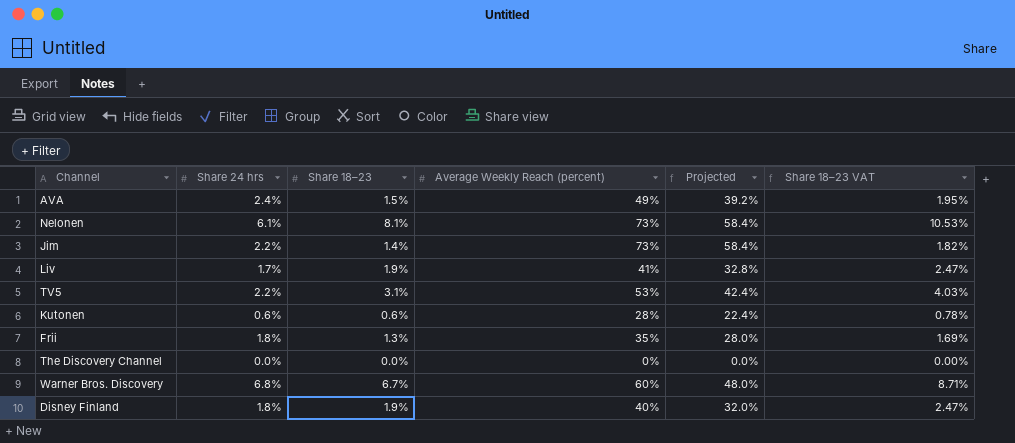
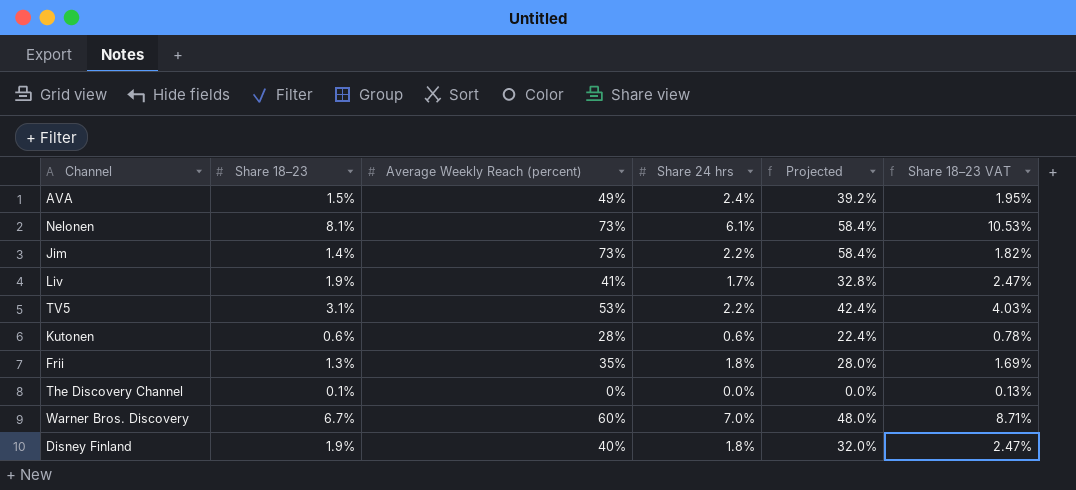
column Share 24 hrs | position: 2 -> 4
The Discovery Channel | Share 18–23: 0.0% -> 0.1%
The Discovery Channel | Share 18–23 VAT: 0.00% -> 0.13%
Warner Bros. Discovery | Share 24 hrs: 6.8% -> 7.0%

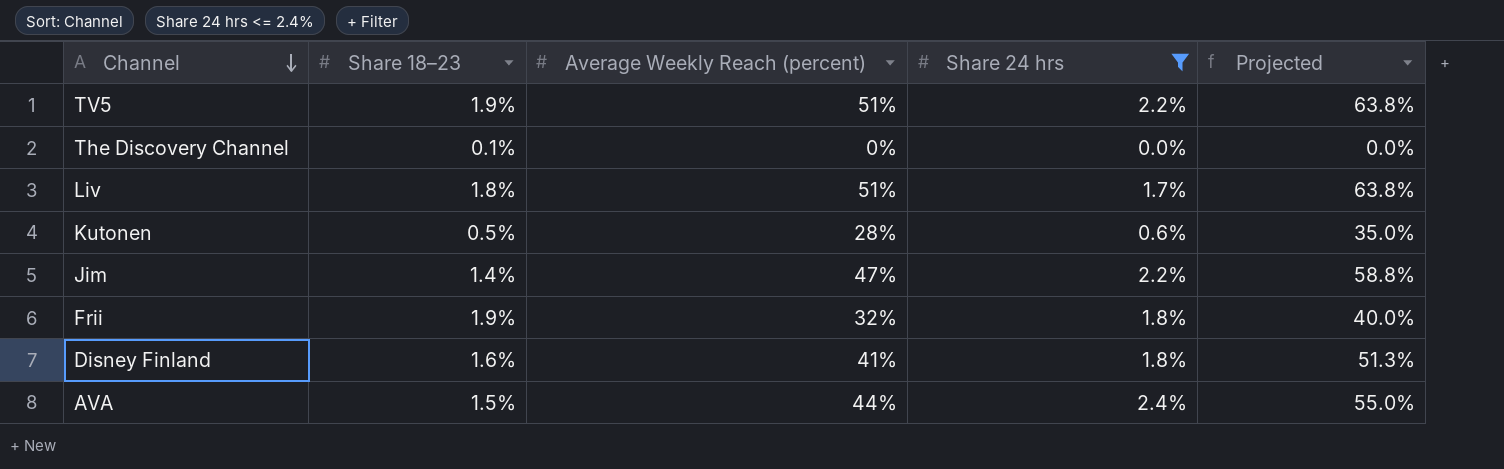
filter: none -> Share 24 hrs <= 2.4%
row order: none -> Channel descending
column Share 18–23 VAT | formula: [Share 18–23] * 1.3 -> none
column Projected | formula: [Average Weekly Reach (percent)] * 0.8 -> [Average Weekly Reach (percent)] * 1.25
TV5 | Share 18–23: 3.1% -> 1.9%
TV5 | Average Weekly Reach (percent): 53% -> 51%
Liv | Share 18–23: 1.9% -> 1.8%
Liv | Average Weekly Reach (percent): 41% -> 51%
Kutonen | Share 18–23: 0.6% -> 0.5%
Jim | Average Weekly Reach (percent): 73% -> 47%
Frii | Share 18–23: 1.3% -> 1.9%
Frii | Average Weekly Reach (percent): 35% -> 32%
Disney Finland | Share 18–23: 1.9% -> 1.6%
Disney Finland | Average Weekly Reach (percent): 40% -> 41%
AVA | Average Weekly Reach (percent): 49% -> 44%

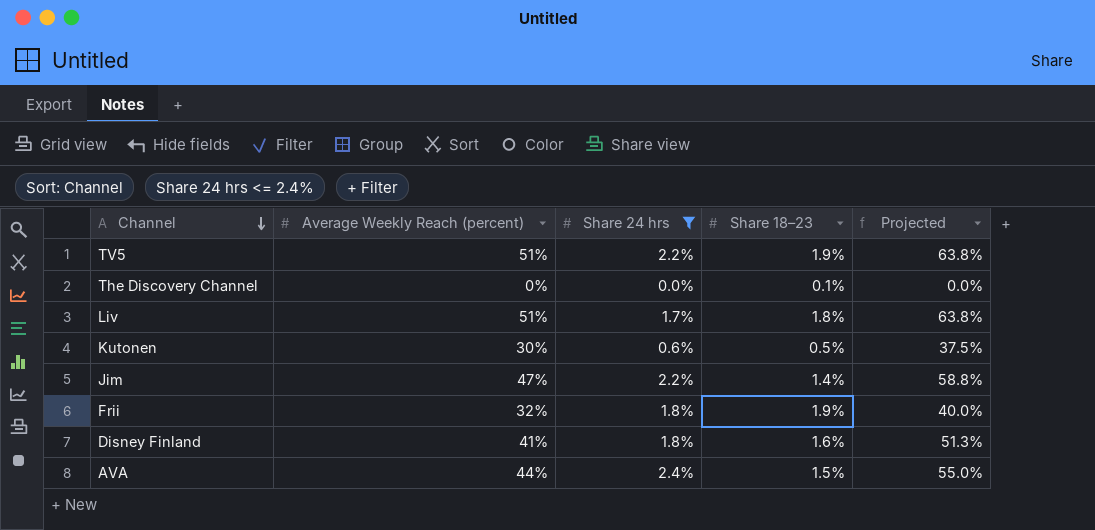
column Share 18–23 | position: 2 -> 4
Kutonen | Average Weekly Reach (percent): 28% -> 30%
Kutonen | Projected: 35.0% -> 37.5%

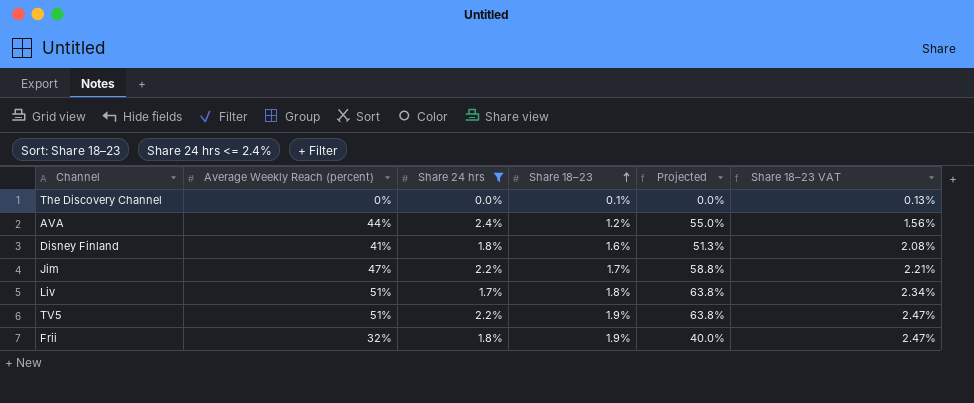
row order: Channel descending -> Share 18–23 ascending
column Share 18–23 VAT | formula: none -> [Share 18–23] * 1.3
row Kutonen: 30% | 0.6% | 0.5% | 37.5% -> none
AVA | Share 18–23: 1.5% -> 1.2%
Jim | Share 18–23: 1.4% -> 1.7%

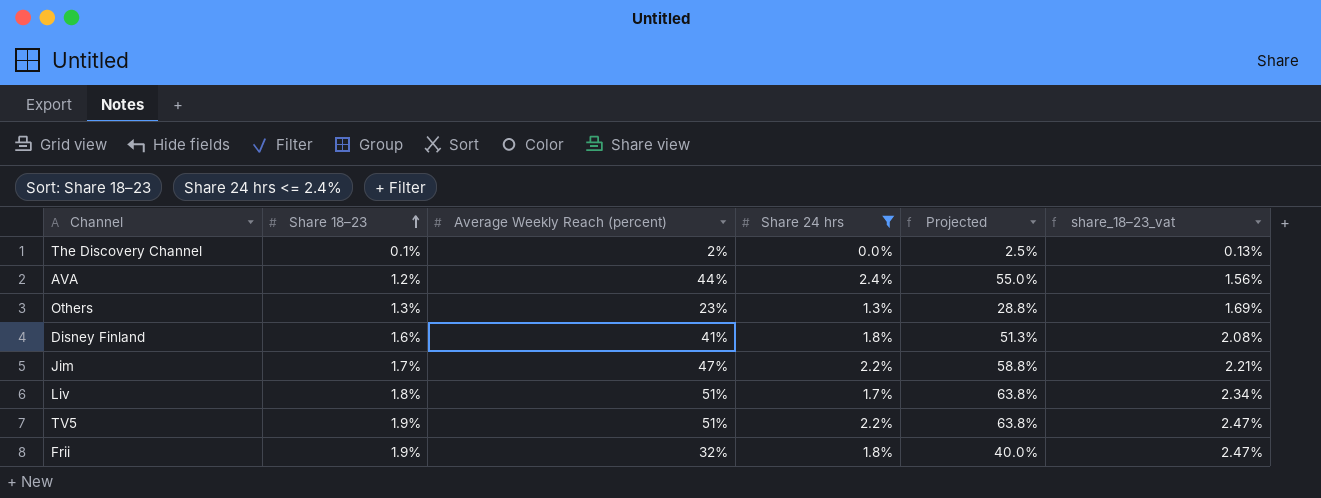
column Share 18–23 | position: 4 -> 2
column name: Share 18–23 VAT -> share_18–23_vat
The Discovery Channel | Average Weekly Reach (percent): 0% -> 2%
The Discovery Channel | Projected: 0.0% -> 2.5%
row Others: none -> 1.3% | 23% | 1.3% | 28.8% | 1.69%

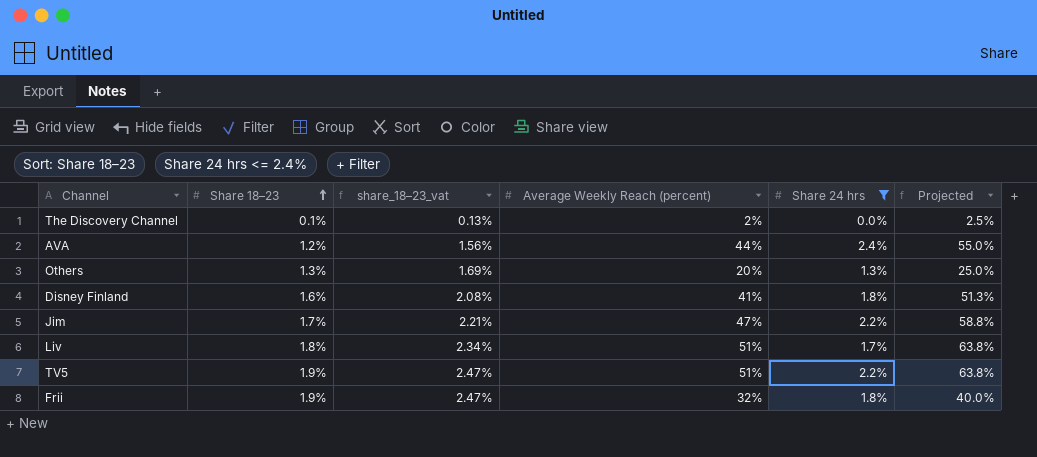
column share_18–23_vat | position: 6 -> 3
Others | Average Weekly Reach (percent): 23% -> 20%
Others | Projected: 28.8% -> 25.0%

